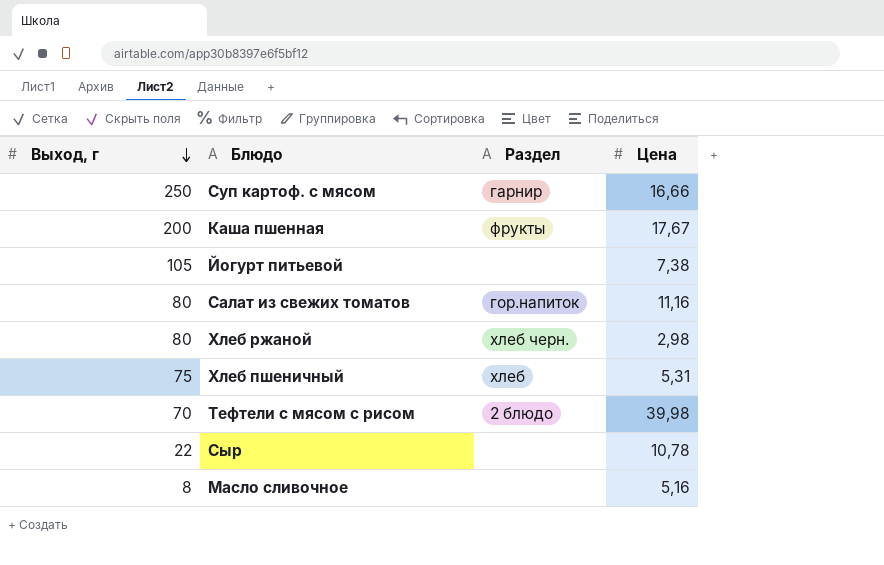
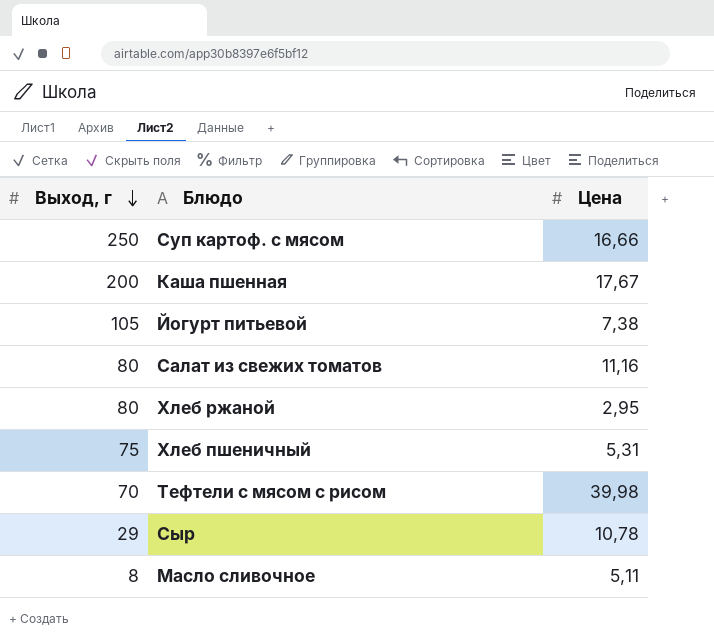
column Раздел | position: 3 -> none
Хлеб ржаной | Цена: 2,98 -> 2,95
Сыр | Выход, г: 22 -> 29
Масло сливочное | Цена: 5,16 -> 5,11

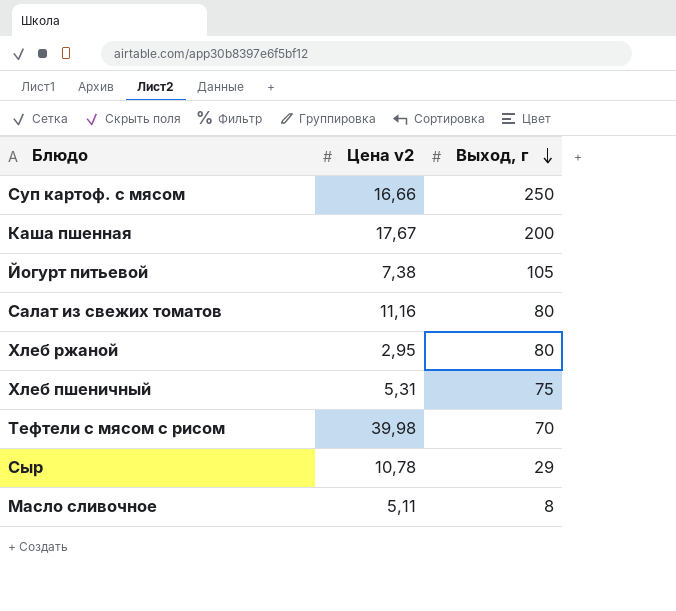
column name: Цена -> Цена v2
column Выход, г | position: 1 -> 3

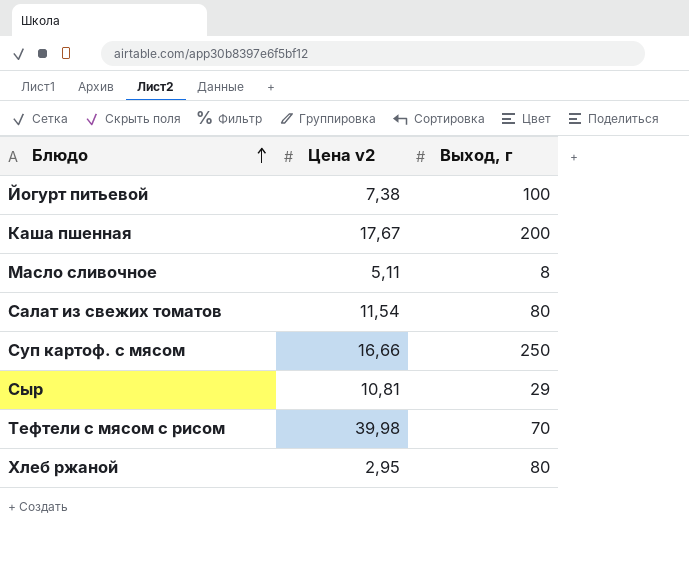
row order: Выход, г descending -> Блюдо ascending
row Хлеб пшеничный: 5,31 | 75 -> none
Йогурт питьевой | Выход, г: 105 -> 100
Салат из свежих томатов | Цена v2: 11,16 -> 11,54
Сыр | Цена v2: 10,78 -> 10,81

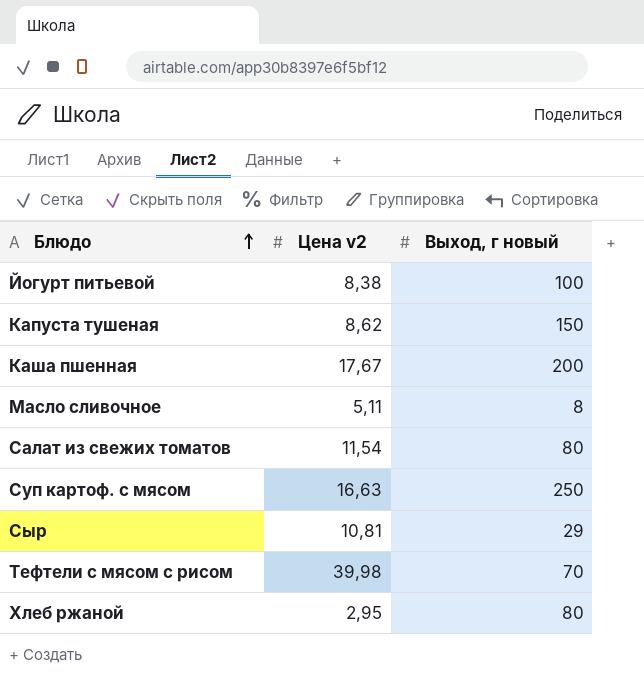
column name: Выход, г -> Выход, г новый
Йогурт питьевой | Цена v2: 7,38 -> 8,38
row Капуста тушеная: none -> 8,62 | 150
Суп картоф. с мясом | Цена v2: 16,66 -> 16,63

